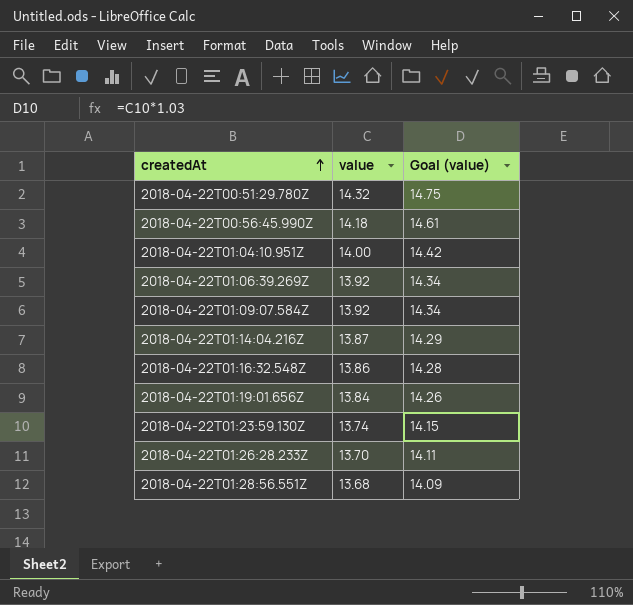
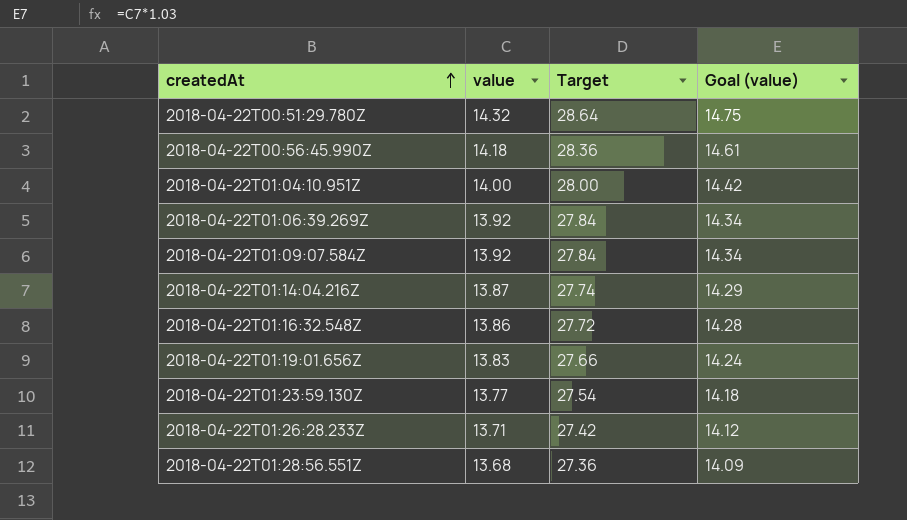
column Target | formula: none -> [value] * 2
2018-04-22T01:19:01.656Z | value: 13.84 -> 13.83
2018-04-22T01:19:01.656Z | Goal (value): 14.26 -> 14.24
2018-04-22T01:23:59.130Z | value: 13.74 -> 13.77
2018-04-22T01:23:59.130Z | Goal (value): 14.15 -> 14.18
2018-04-22T01:26:28.233Z | value: 13.70 -> 13.71
2018-04-22T01:26:28.233Z | Goal (value): 14.11 -> 14.12

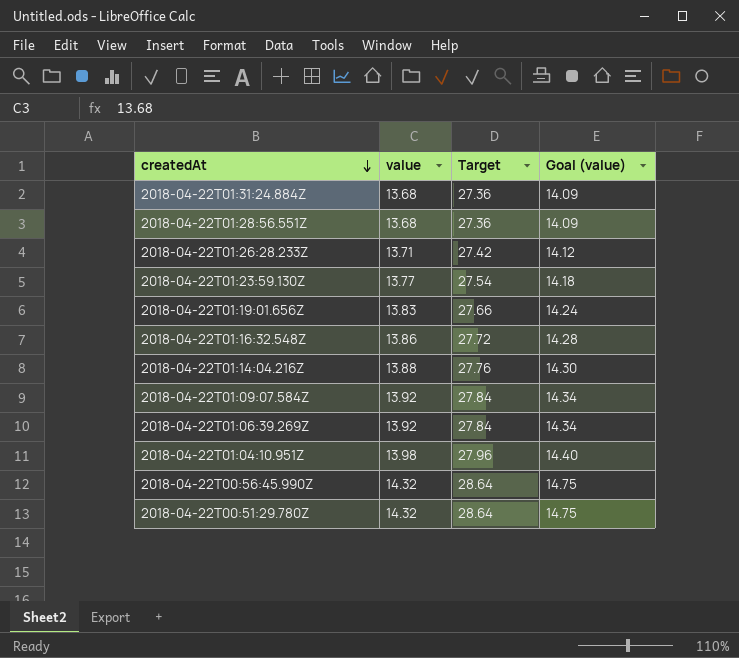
row order: createdAt ascending -> createdAt descending
row 2018-04-22T01:31:24.884Z: none -> 13.68 | 27.36 | 14.09
2018-04-22T01:14:04.216Z | value: 13.87 -> 13.88
2018-04-22T01:14:04.216Z | Target: 27.74 -> 27.76
2018-04-22T01:14:04.216Z | Goal (value): 14.29 -> 14.30
2018-04-22T01:04:10.951Z | value: 14.00 -> 13.98
2018-04-22T01:04:10.951Z | Target: 28.00 -> 27.96
2018-04-22T01:04:10.951Z | Goal (value): 14.42 -> 14.40
2018-04-22T00:56:45.990Z | value: 14.18 -> 14.32
2018-04-22T00:56:45.990Z | Target: 28.36 -> 28.64
2018-04-22T00:56:45.990Z | Goal (value): 14.61 -> 14.75

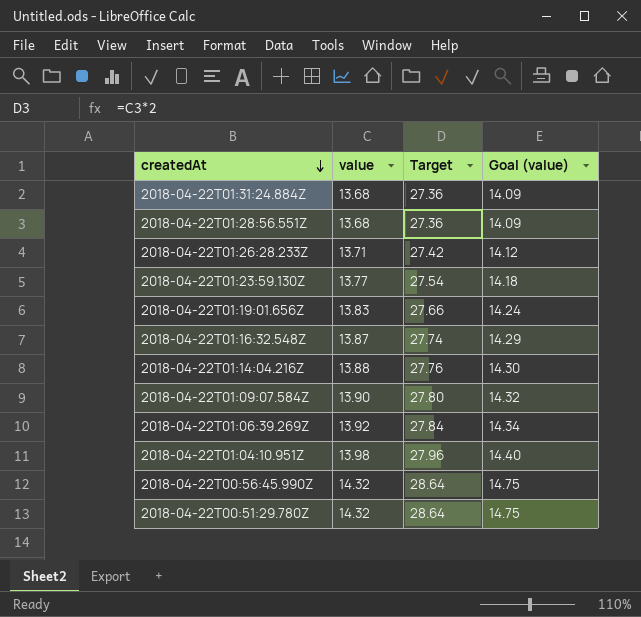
2018-04-22T01:16:32.548Z | value: 13.86 -> 13.87
2018-04-22T01:16:32.548Z | Target: 27.72 -> 27.74
2018-04-22T01:16:32.548Z | Goal (value): 14.28 -> 14.29
2018-04-22T01:09:07.584Z | value: 13.92 -> 13.90
2018-04-22T01:09:07.584Z | Target: 27.84 -> 27.80
2018-04-22T01:09:07.584Z | Goal (value): 14.34 -> 14.32

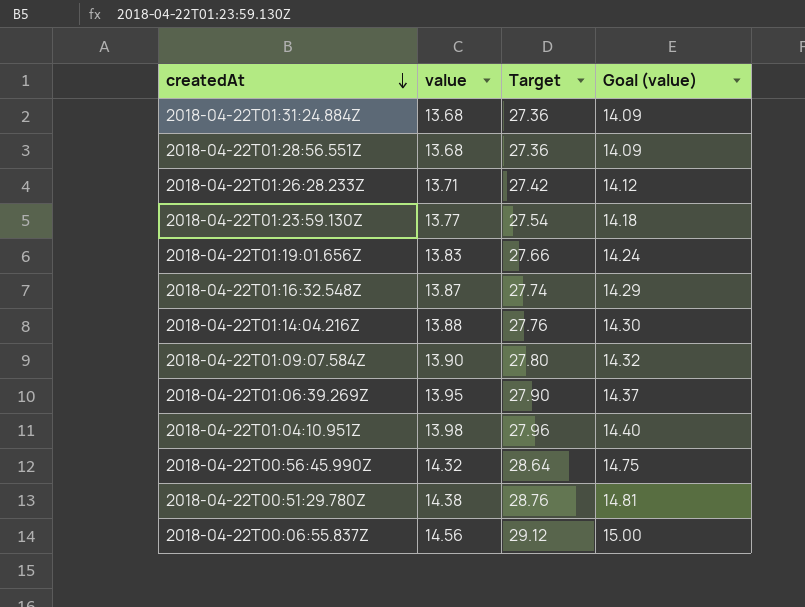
2018-04-22T01:06:39.269Z | value: 13.92 -> 13.95
2018-04-22T01:06:39.269Z | Target: 27.84 -> 27.90
2018-04-22T01:06:39.269Z | Goal (value): 14.34 -> 14.37
2018-04-22T00:51:29.780Z | value: 14.32 -> 14.38
2018-04-22T00:51:29.780Z | Target: 28.64 -> 28.76
2018-04-22T00:51:29.780Z | Goal (value): 14.75 -> 14.81
row 2018-04-22T00:06:55.837Z: none -> 14.56 | 29.12 | 15.00

